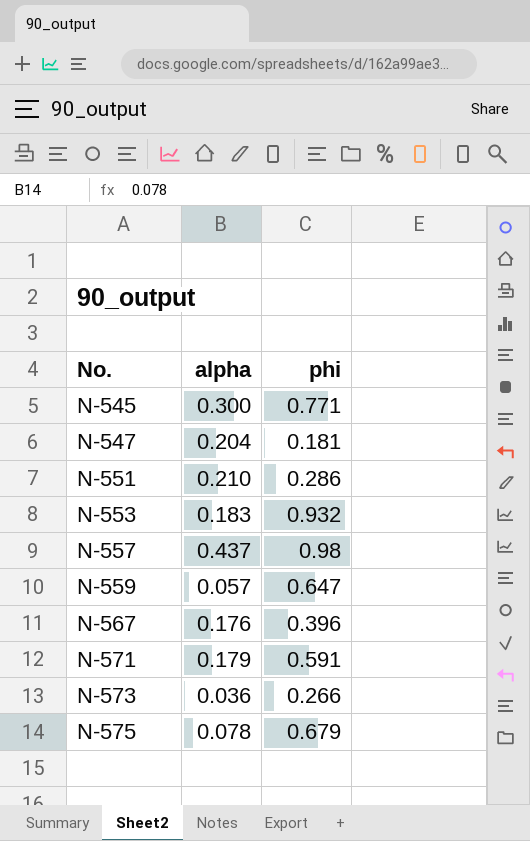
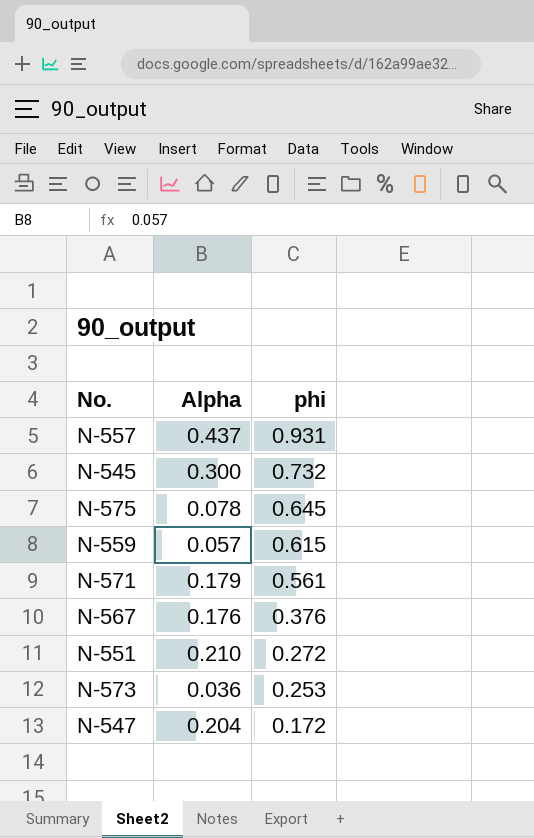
row order: No. ascending -> phi descending
column name: alpha -> Alpha
row N-553: 0.183 | 0.932 -> none
N-557 | phi: 0.98 -> 0.931
N-545 | phi: 0.771 -> 0.732
N-575 | phi: 0.679 -> 0.645
N-559 | phi: 0.647 -> 0.615
N-571 | phi: 0.591 -> 0.561
N-567 | phi: 0.396 -> 0.376
N-551 | phi: 0.286 -> 0.272
N-573 | phi: 0.266 -> 0.253
N-547 | phi: 0.181 -> 0.172

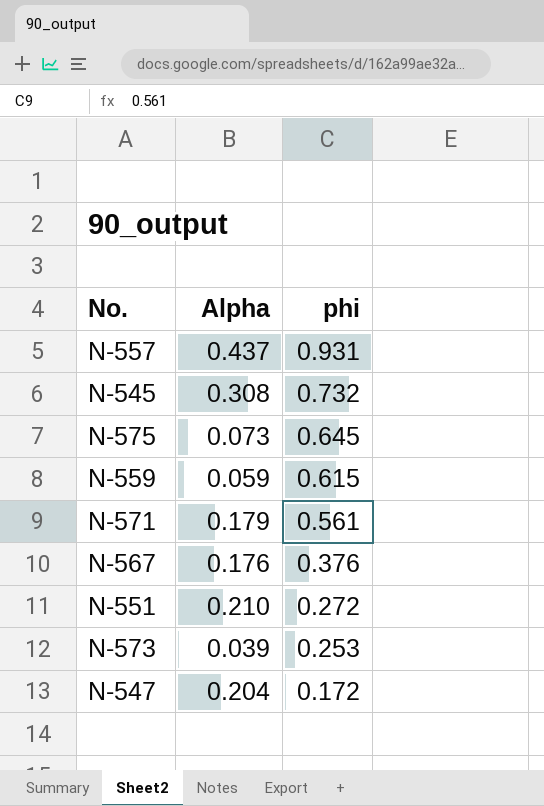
N-545 | Alpha: 0.300 -> 0.308
N-575 | Alpha: 0.078 -> 0.073
N-559 | Alpha: 0.057 -> 0.059
N-573 | Alpha: 0.036 -> 0.039

